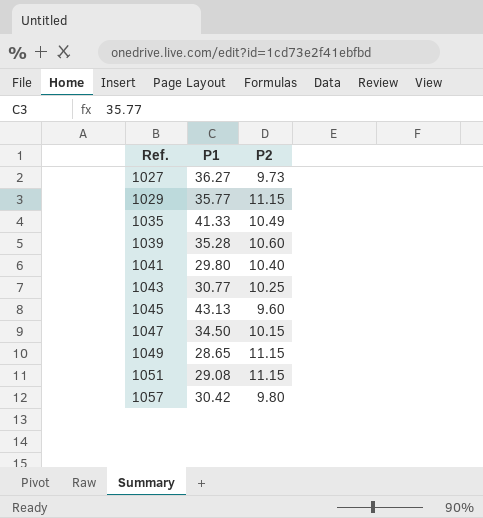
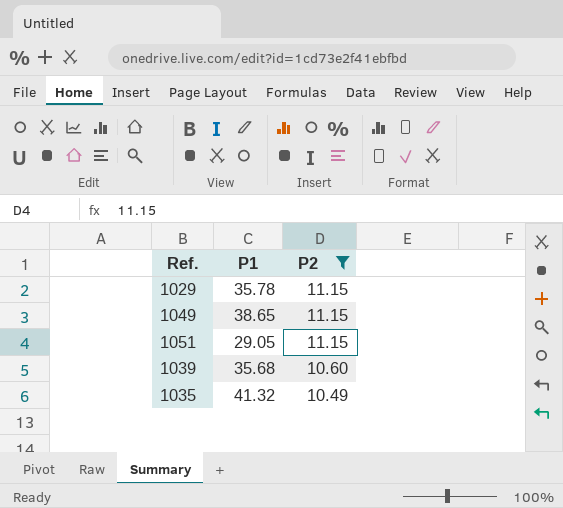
filter: none -> P2 >= 10.49
row order: Ref. ascending -> P2 descending
1029 | P1: 35.77 -> 35.78
1049 | P1: 28.65 -> 38.65
1051 | P1: 29.08 -> 29.05
1039 | P1: 35.28 -> 35.68
1035 | P1: 41.33 -> 41.32

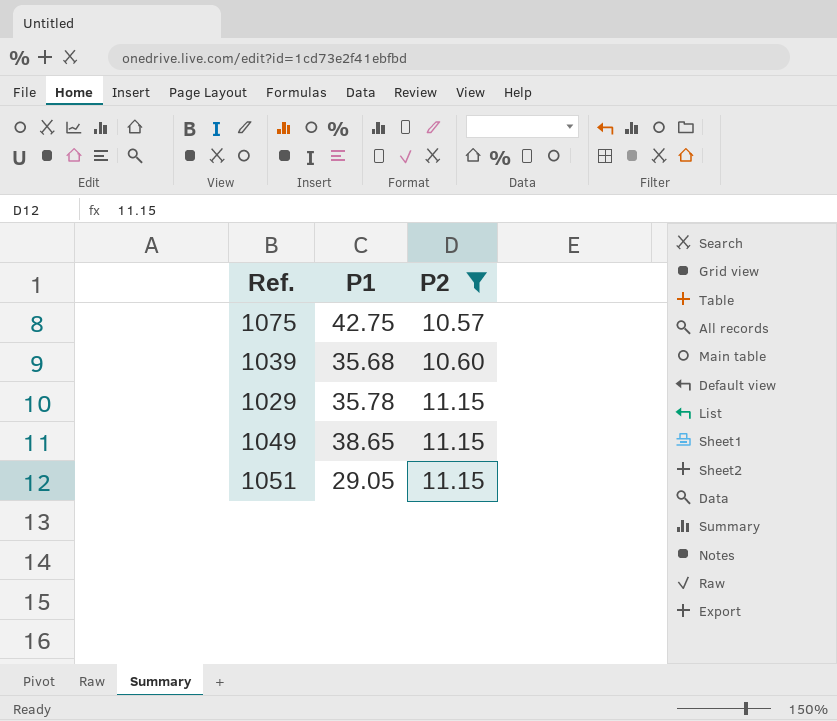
row order: P2 descending -> P2 ascending
row 1035: 41.32 | 10.49 -> none
row 1075: none -> 42.75 | 10.57

